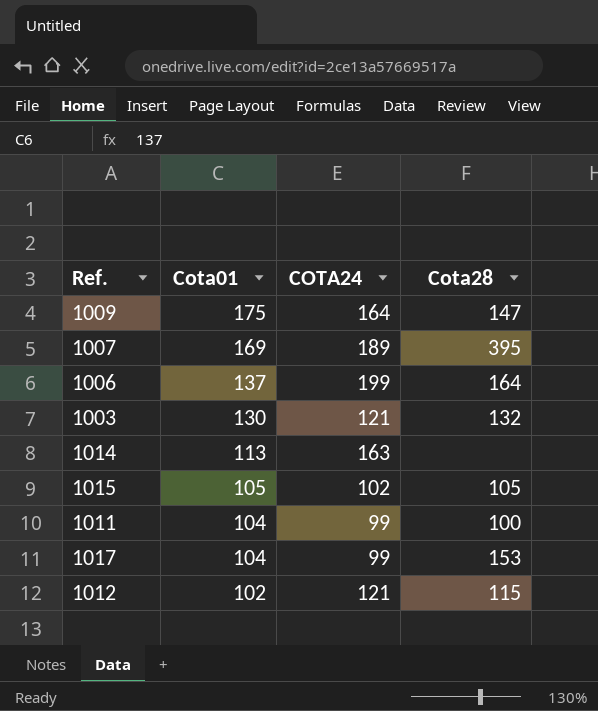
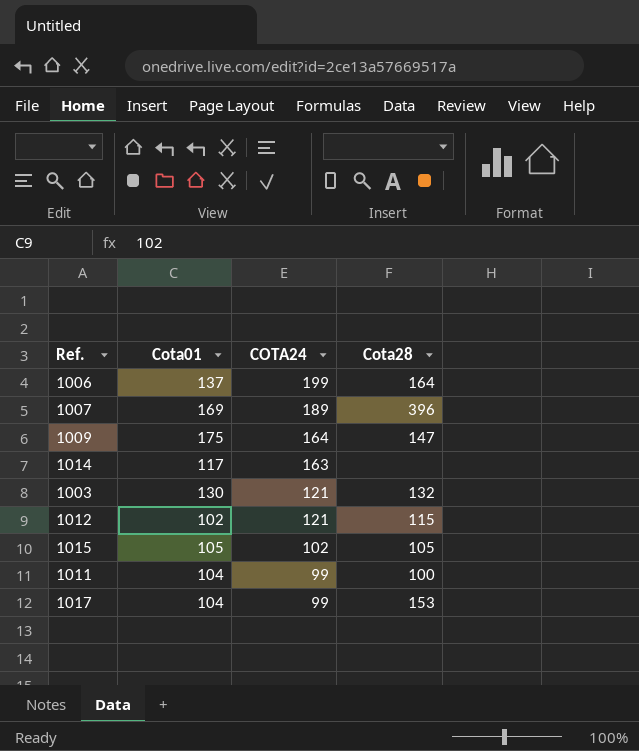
row order: Cota01 descending -> COTA24 descending
1007 | Cota28: 395 -> 396
1014 | Cota01: 113 -> 117

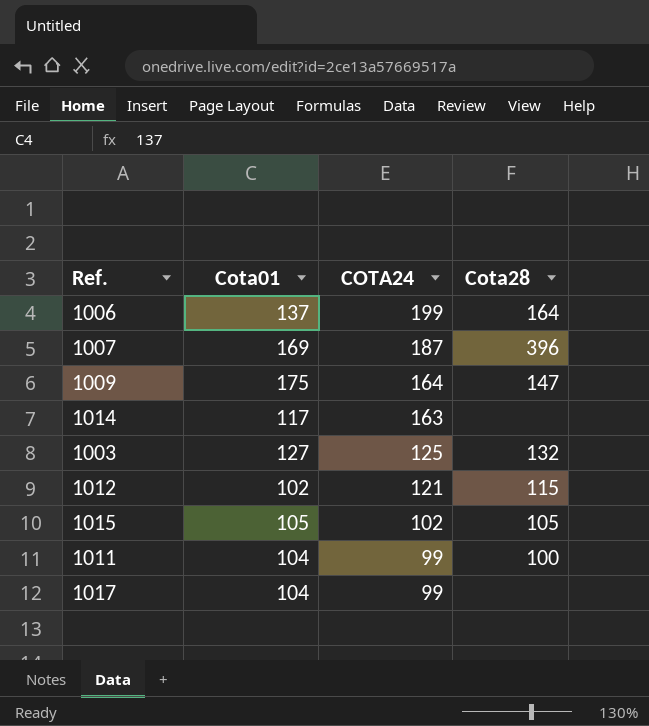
1007 | COTA24: 189 -> 187
1003 | Cota01: 130 -> 127
1003 | COTA24: 121 -> 125
1017 | Cota28: 153 -> none

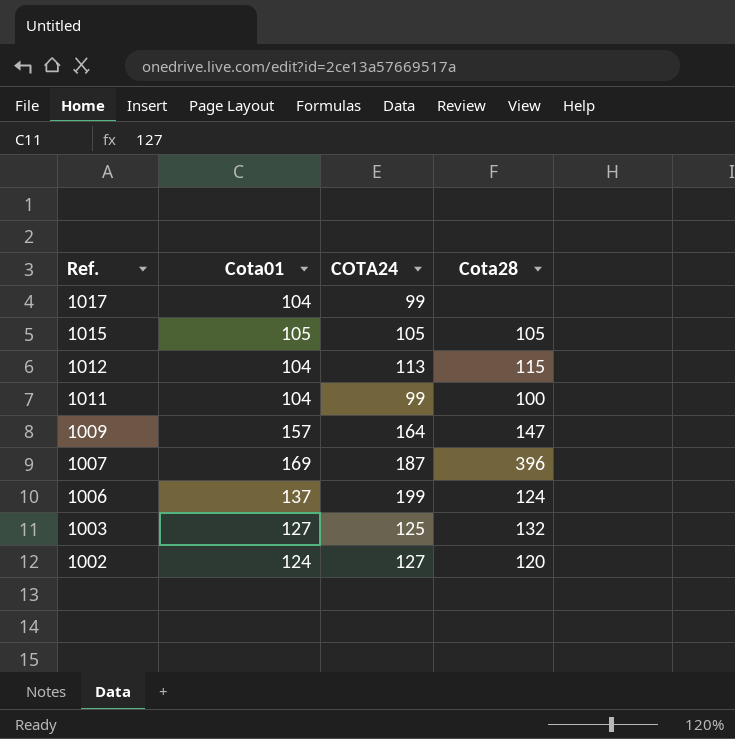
row order: COTA24 descending -> Ref. descending
row 1014: 117 | 163 | none -> none
1015 | COTA24: 102 -> 105
1012 | Cota01: 102 -> 104
1012 | COTA24: 121 -> 113
1009 | Cota01: 175 -> 157
1006 | Cota28: 164 -> 124
row 1002: none -> 124 | 127 | 120

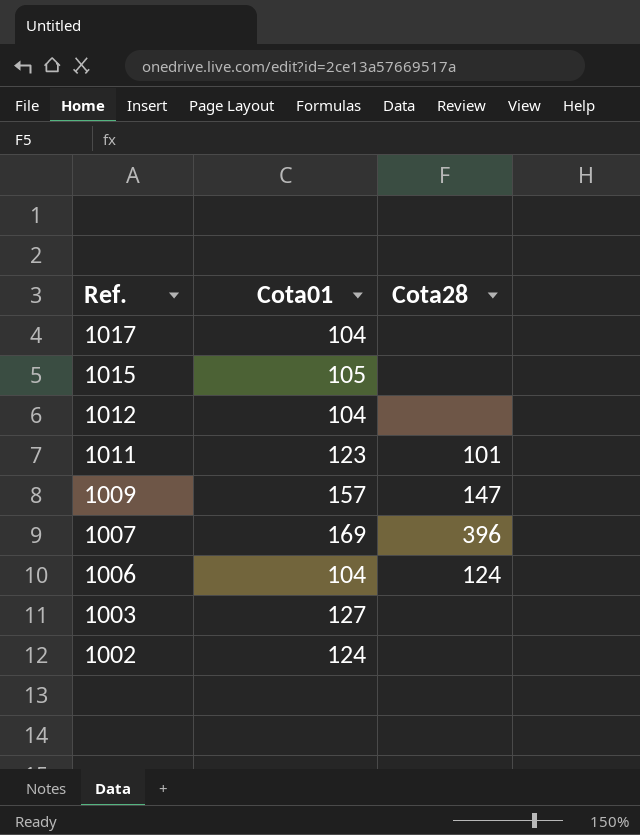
column COTA24 | position: 3 -> none
1015 | Cota28: 105 -> none
1012 | Cota28: 115 -> none
1011 | Cota01: 104 -> 123
1011 | Cota28: 100 -> 101
1006 | Cota01: 137 -> 104
1003 | Cota28: 132 -> none
1002 | Cota28: 120 -> none

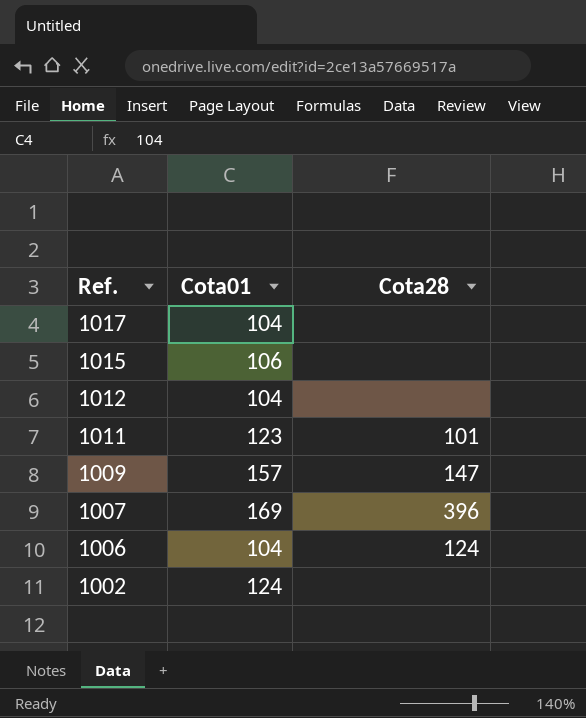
row 1003: 127 | none -> none
1015 | Cota01: 105 -> 106

